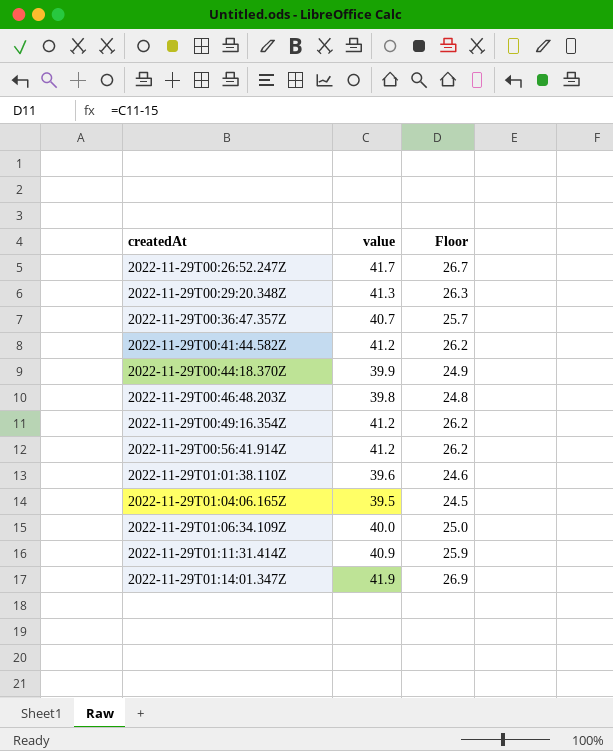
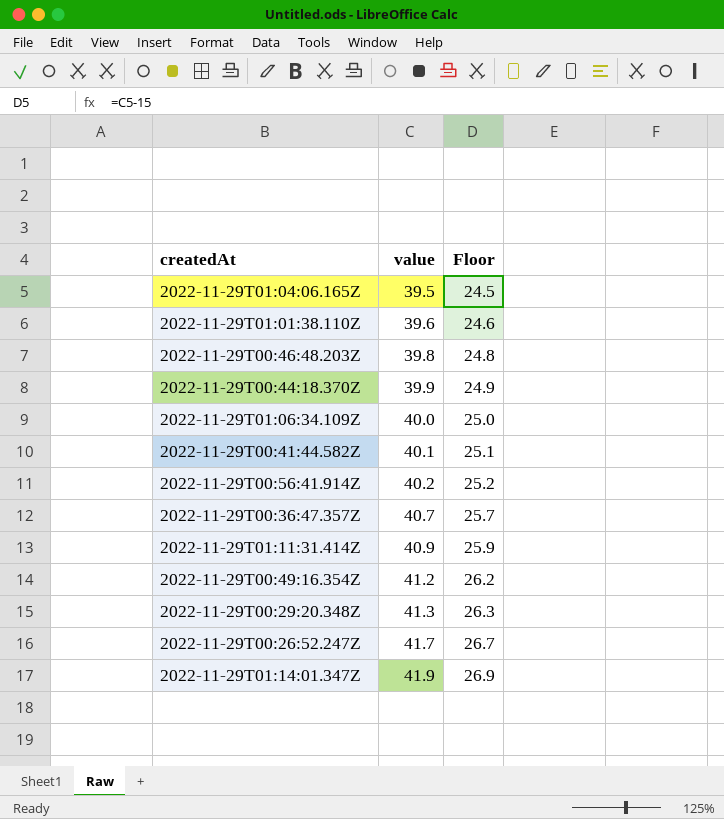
row order: createdAt ascending -> value ascending
2022-11-29T00:41:44.582Z | value: 41.2 -> 40.1
2022-11-29T00:41:44.582Z | Floor: 26.2 -> 25.1
2022-11-29T00:56:41.914Z | value: 41.2 -> 40.2
2022-11-29T00:56:41.914Z | Floor: 26.2 -> 25.2

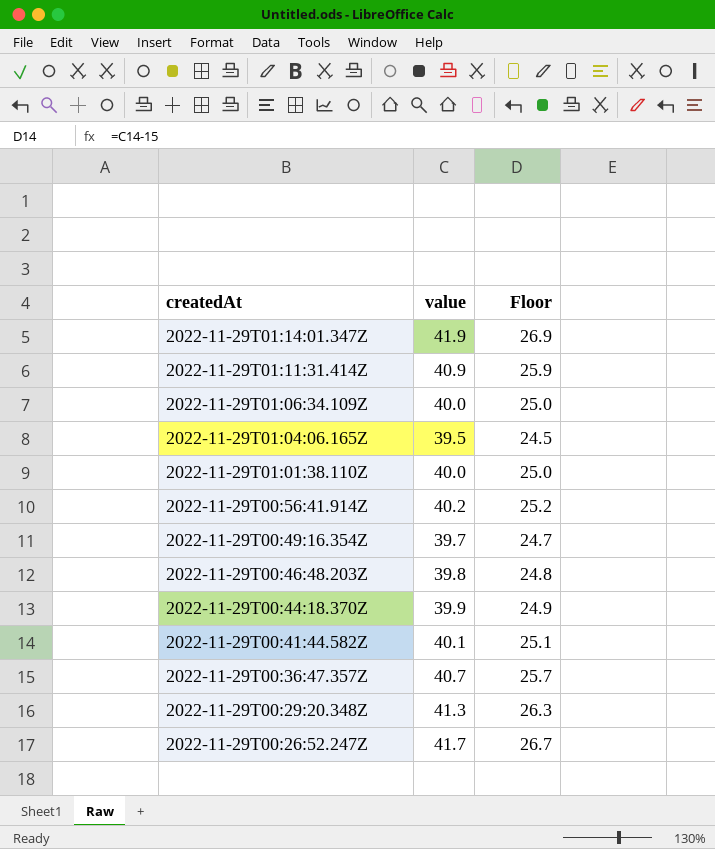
row order: value ascending -> createdAt descending
2022-11-29T01:01:38.110Z | value: 39.6 -> 40.0
2022-11-29T01:01:38.110Z | Floor: 24.6 -> 25.0
2022-11-29T00:49:16.354Z | value: 41.2 -> 39.7
2022-11-29T00:49:16.354Z | Floor: 26.2 -> 24.7

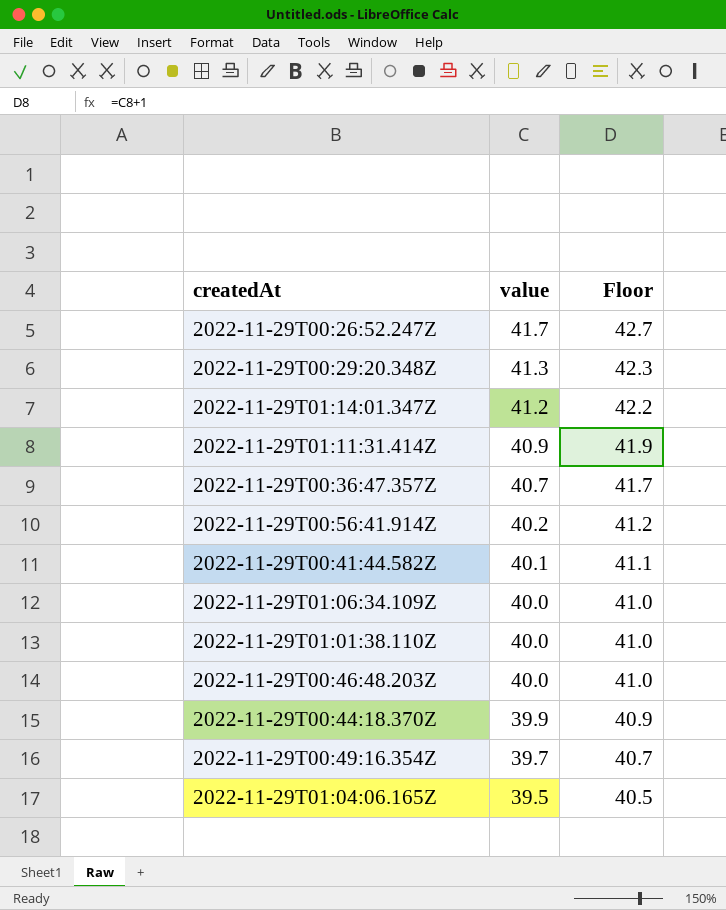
row order: createdAt descending -> value descending
column Floor | formula: [value] - 15 -> [value] + 1
2022-11-29T01:14:01.347Z | value: 41.9 -> 41.2
2022-11-29T00:46:48.203Z | value: 39.8 -> 40.0

